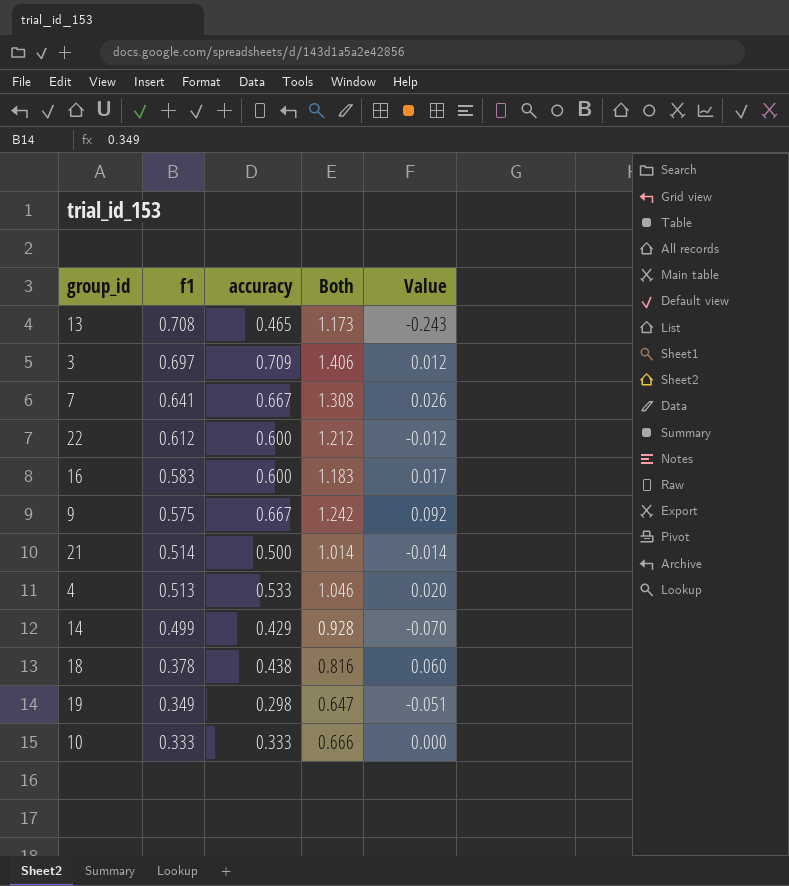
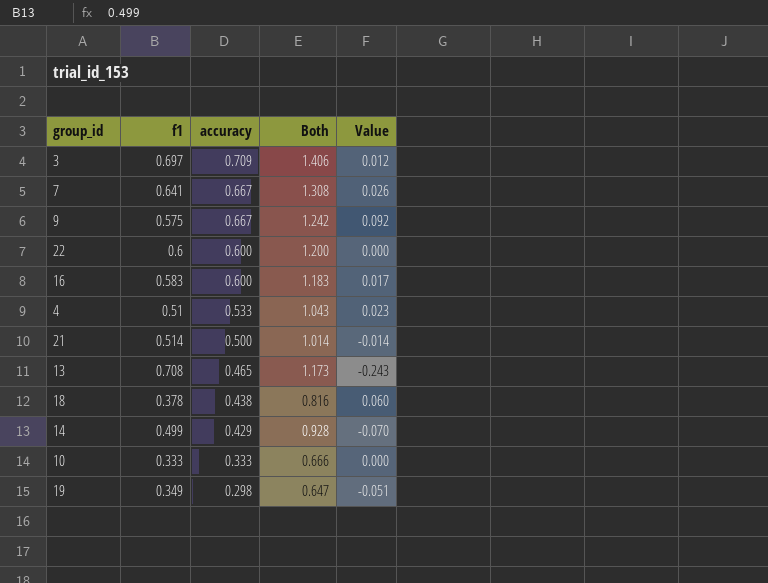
row order: f1 descending -> accuracy descending
22 | f1: 0.612 -> 0.6
22 | Both: 1.212 -> 1.200
22 | Value: -0.012 -> 0.000
4 | f1: 0.513 -> 0.51
4 | Both: 1.046 -> 1.043
4 | Value: 0.020 -> 0.023

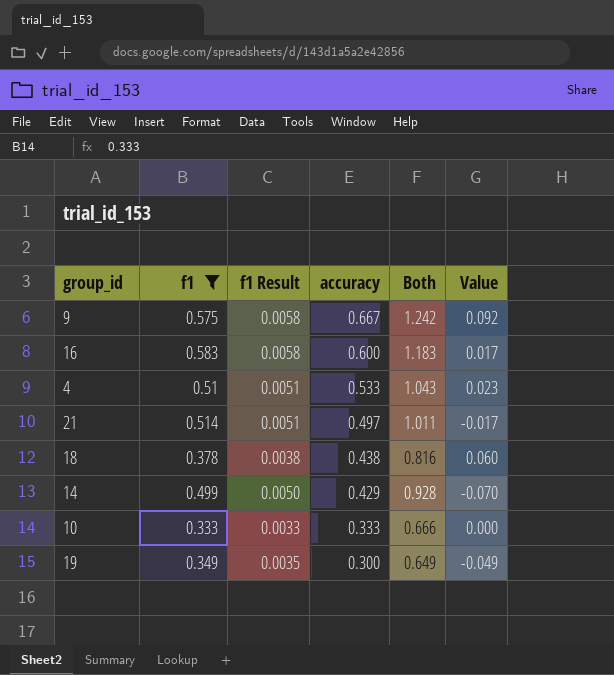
filter: none -> f1 <= 0.583
column f1 Result | formula: none -> [f1] * 0.01
21 | accuracy: 0.500 -> 0.497
21 | Both: 1.014 -> 1.011
21 | Value: -0.014 -> -0.017
19 | accuracy: 0.298 -> 0.300
19 | Both: 0.647 -> 0.649
19 | Value: -0.051 -> -0.049

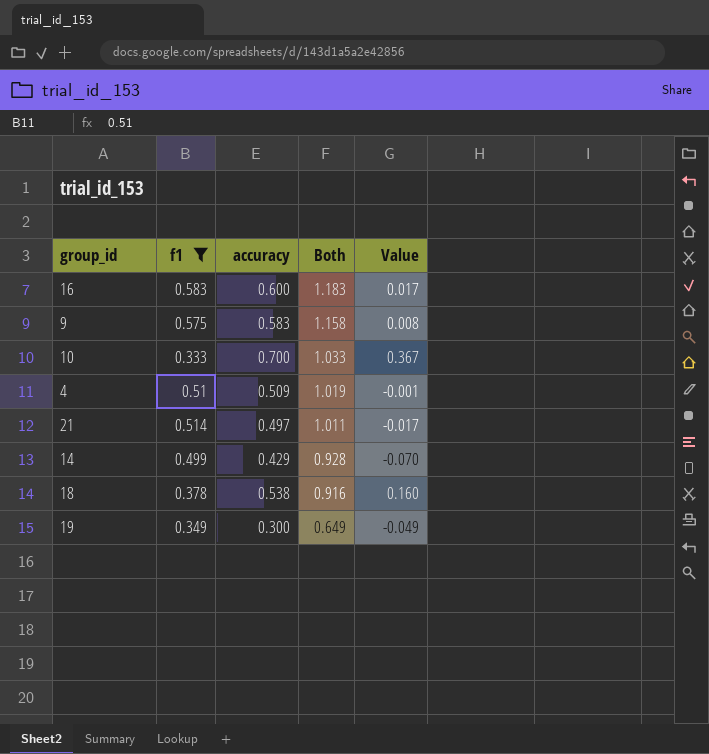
row order: accuracy descending -> Both descending
column f1 Result | formula: [f1] * 0.01 -> none
9 | accuracy: 0.667 -> 0.583
9 | Both: 1.242 -> 1.158
9 | Value: 0.092 -> 0.008
10 | accuracy: 0.333 -> 0.700
10 | Both: 0.666 -> 1.033
10 | Value: 0.000 -> 0.367
4 | accuracy: 0.533 -> 0.509
4 | Both: 1.043 -> 1.019
4 | Value: 0.023 -> -0.001
18 | accuracy: 0.438 -> 0.538
18 | Both: 0.816 -> 0.916
18 | Value: 0.060 -> 0.160

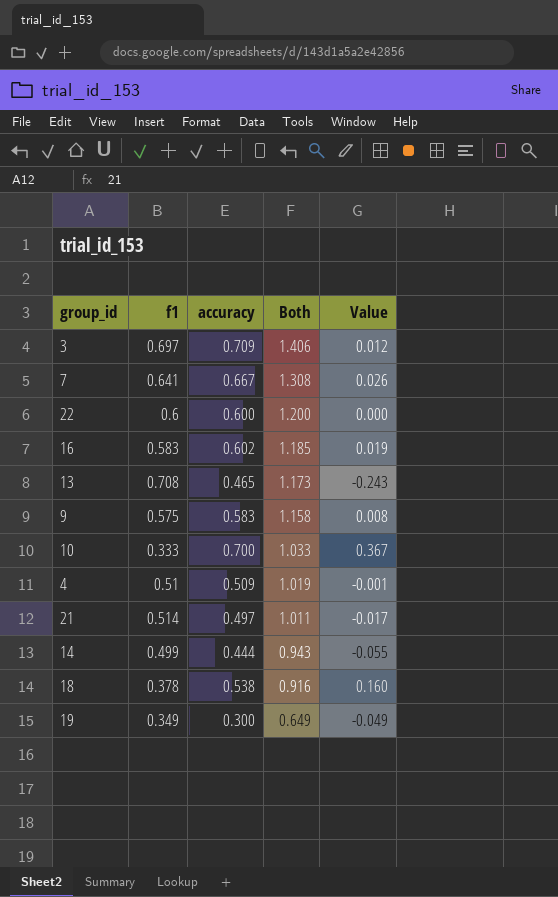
filter: f1 <= 0.583 -> none
16 | accuracy: 0.600 -> 0.602
16 | Both: 1.183 -> 1.185
16 | Value: 0.017 -> 0.019
14 | accuracy: 0.429 -> 0.444
14 | Both: 0.928 -> 0.943
14 | Value: -0.070 -> -0.055

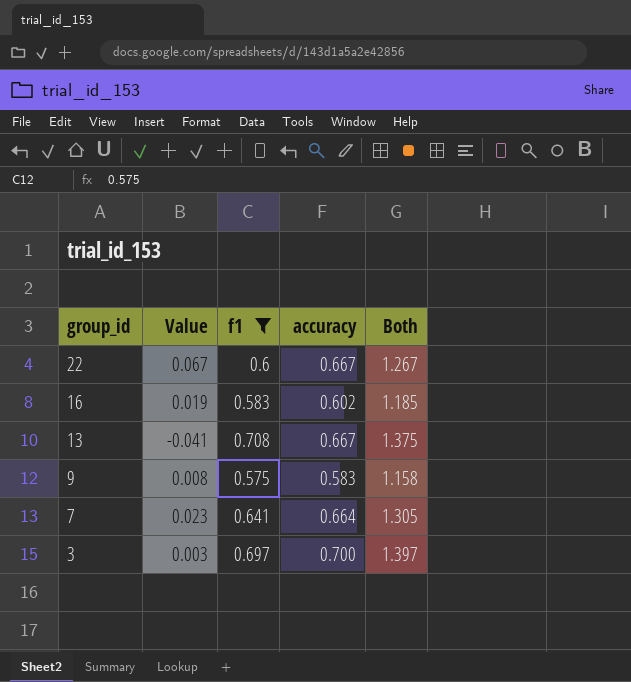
filter: none -> f1 >= 0.575
row order: Both descending -> group_id descending
column Value | position: 5 -> 2
22 | Value: 0.000 -> 0.067
22 | accuracy: 0.600 -> 0.667
22 | Both: 1.200 -> 1.267
13 | Value: -0.243 -> -0.041
13 | accuracy: 0.465 -> 0.667
13 | Both: 1.173 -> 1.375
7 | Value: 0.026 -> 0.023
7 | accuracy: 0.667 -> 0.664
7 | Both: 1.308 -> 1.305
3 | Value: 0.012 -> 0.003
3 | accuracy: 0.709 -> 0.700
3 | Both: 1.406 -> 1.397

